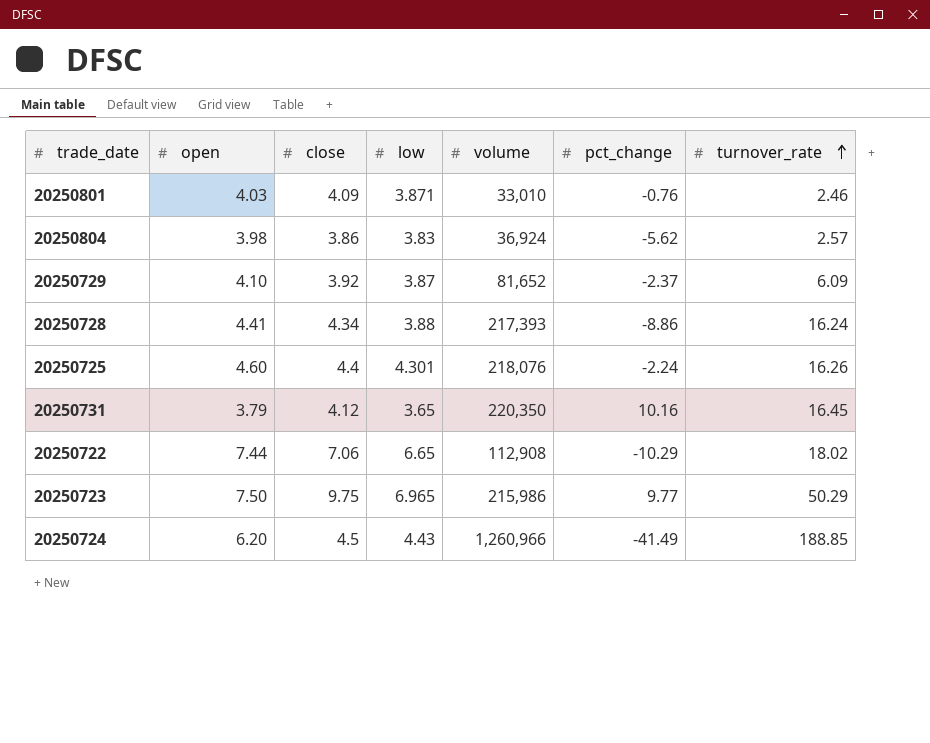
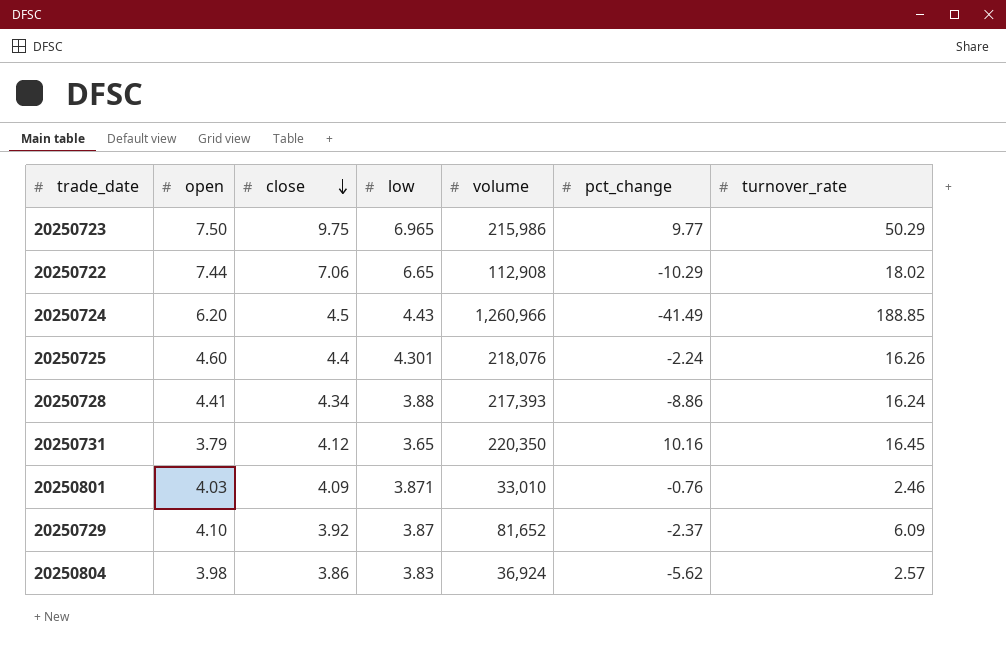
row order: turnover_rate ascending -> close descending

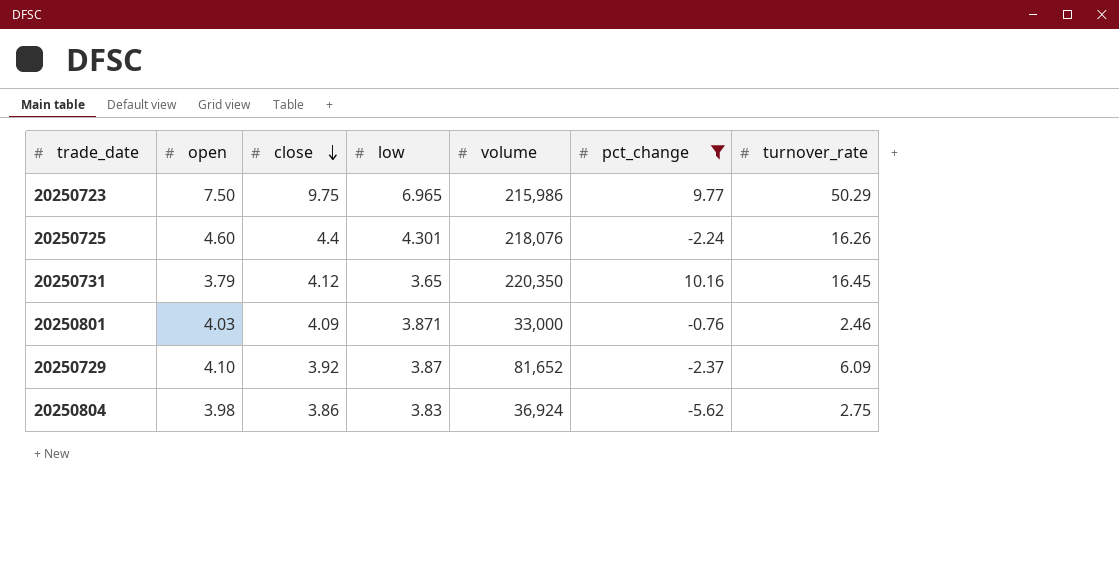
filter: none -> pct_change >= -5.62
20250801 | volume: 33,010 -> 33,000
20250804 | turnover_rate: 2.57 -> 2.75

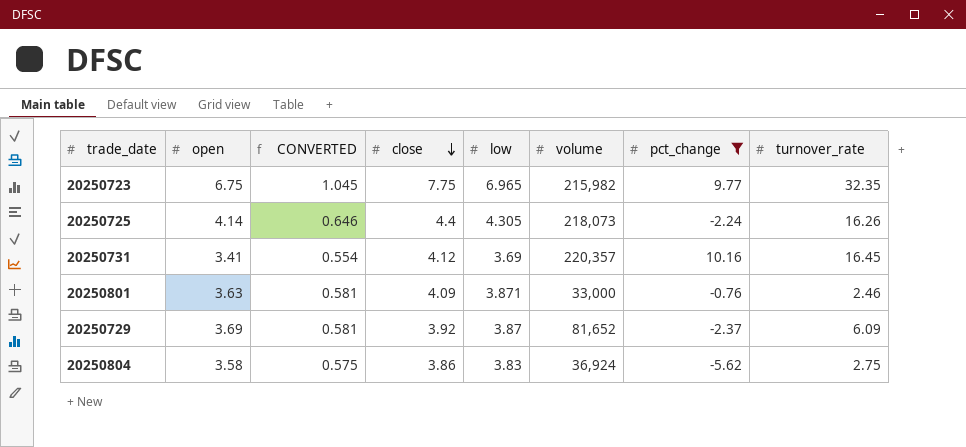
column CONVERTED | formula: none -> [low] * 0.15
20250723 | open: 7.50 -> 6.75
20250723 | close: 9.75 -> 7.75
20250723 | volume: 215,986 -> 215,982
20250723 | turnover_rate: 50.29 -> 32.35
20250725 | open: 4.60 -> 4.14
20250725 | low: 4.301 -> 4.305
20250725 | volume: 218,076 -> 218,073
20250731 | open: 3.79 -> 3.41
20250731 | low: 3.65 -> 3.69
20250731 | volume: 220,350 -> 220,357
20250801 | open: 4.03 -> 3.63
20250729 | open: 4.10 -> 3.69
20250804 | open: 3.98 -> 3.58

